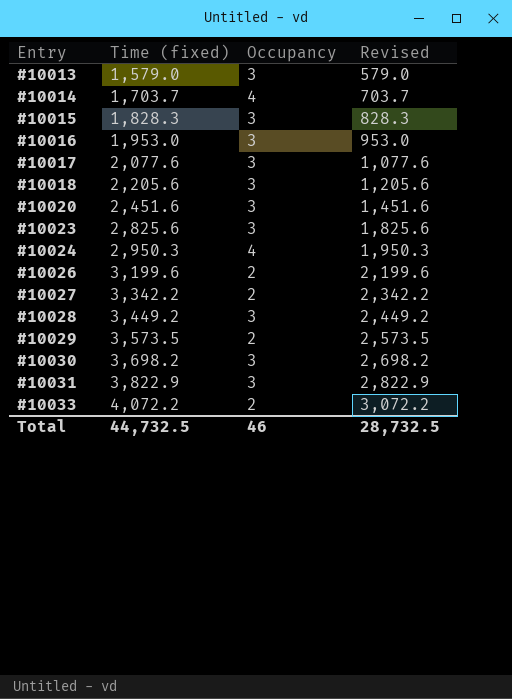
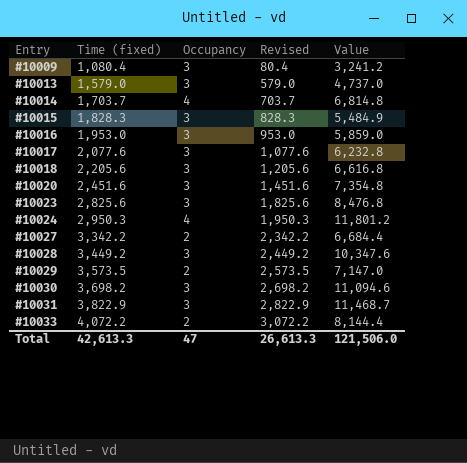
column Value | formula: none -> [Time (fixed)] * [Occupancy]
row #10026: 3,199.6 | 2 | 2,199.6 -> none
row #10009: none -> 1,080.4 | 3 | 80.4 | 3,241.2
Total | Time (fixed): 44,732.5 -> 42,613.3
Total | Occupancy: 46 -> 47
Total | Revised: 28,732.5 -> 26,613.3

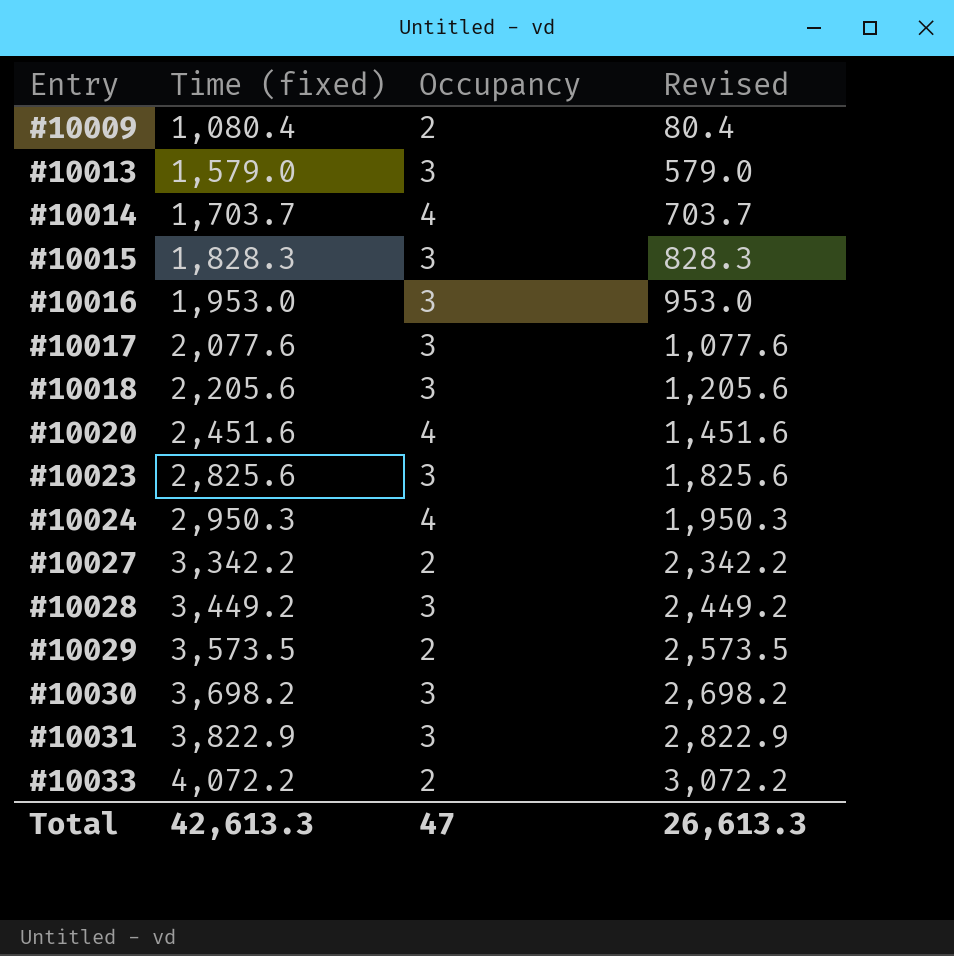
column Value | formula: [Time (fixed)] * [Occupancy] -> none
#10009 | Occupancy: 3 -> 2
#10020 | Occupancy: 3 -> 4

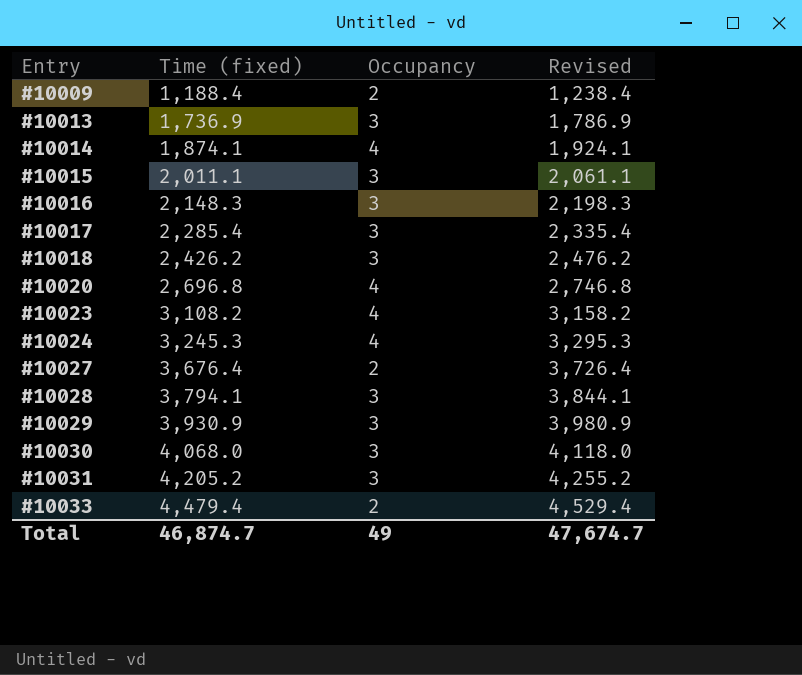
column Revised | formula: [Time (fixed)] - 1000 -> [Time (fixed)] + 50
#10009 | Time (fixed): 1,080.4 -> 1,188.4
#10013 | Time (fixed): 1,579.0 -> 1,736.9
#10014 | Time (fixed): 1,703.7 -> 1,874.1
#10015 | Time (fixed): 1,828.3 -> 2,011.1
#10016 | Time (fixed): 1,953.0 -> 2,148.3
#10017 | Time (fixed): 2,077.6 -> 2,285.4
#10018 | Time (fixed): 2,205.6 -> 2,426.2
#10020 | Time (fixed): 2,451.6 -> 2,696.8
#10023 | Time (fixed): 2,825.6 -> 3,108.2
#10023 | Occupancy: 3 -> 4
#10024 | Time (fixed): 2,950.3 -> 3,245.3
#10027 | Time (fixed): 3,342.2 -> 3,676.4
#10028 | Time (fixed): 3,449.2 -> 3,794.1
#10029 | Time (fixed): 3,573.5 -> 3,930.9
#10029 | Occupancy: 2 -> 3
#10030 | Time (fixed): 3,698.2 -> 4,068.0
#10031 | Time (fixed): 3,822.9 -> 4,205.2
#10033 | Time (fixed): 4,072.2 -> 4,479.4
Total | Time (fixed): 42,613.3 -> 46,874.7
Total | Occupancy: 47 -> 49
Total | Revised: 26,613.3 -> 47,674.7

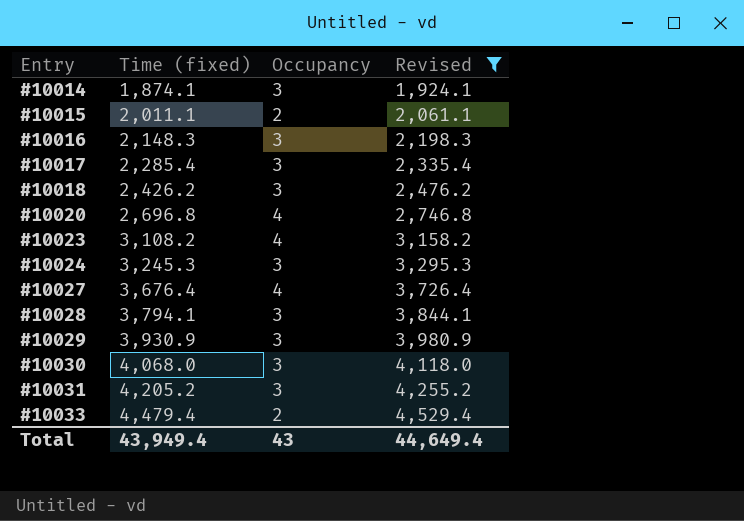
filter: none -> Revised >= 1,924.1
#10014 | Occupancy: 4 -> 3
#10015 | Occupancy: 3 -> 2
#10024 | Occupancy: 4 -> 3
#10027 | Occupancy: 2 -> 4
Total | Time (fixed): 46,874.7 -> 43,949.4
Total | Occupancy: 49 -> 43
Total | Revised: 47,674.7 -> 44,649.4

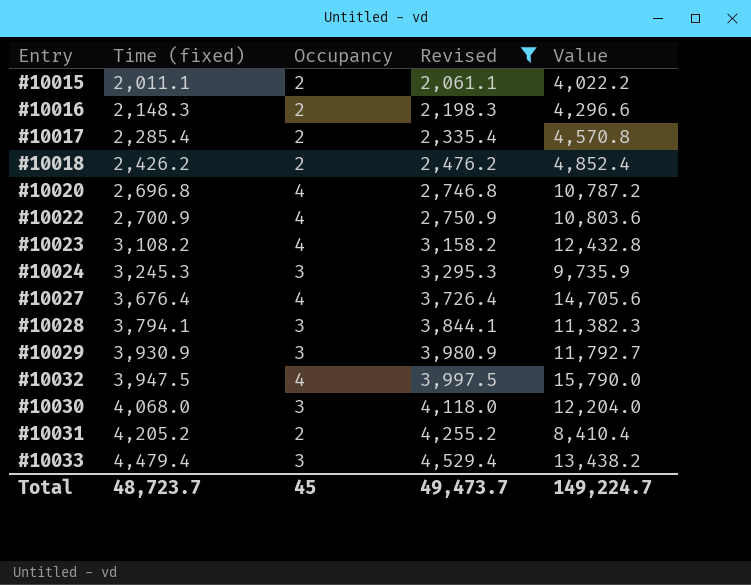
column Value | formula: none -> [Time (fixed)] * [Occupancy]
row #10014: 1,874.1 | 3 | 1,924.1 -> none
#10016 | Occupancy: 3 -> 2
#10017 | Occupancy: 3 -> 2
#10018 | Occupancy: 3 -> 2
row #10022: none -> 2,700.9 | 4 | 2,750.9 | 10,803.6
row #10032: none -> 3,947.5 | 4 | 3,997.5 | 15,790.0
#10031 | Occupancy: 3 -> 2
#10033 | Occupancy: 2 -> 3
Total | Time (fixed): 43,949.4 -> 48,723.7
Total | Occupancy: 43 -> 45
Total | Revised: 44,649.4 -> 49,473.7

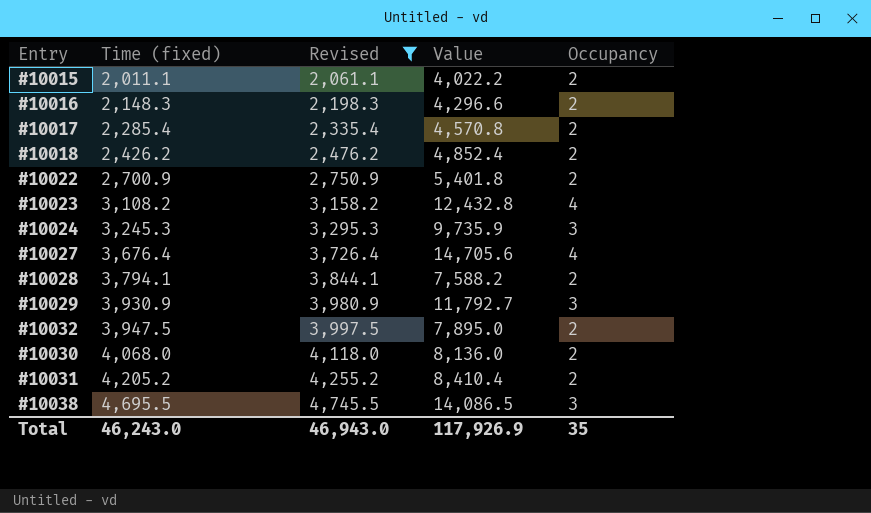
column Occupancy | position: 3 -> 5
row #10020: 2,696.8 | 4 | 2,746.8 | 10,787.2 -> none
row #10033: 4,479.4 | 3 | 4,529.4 | 13,438.2 -> none
#10022 | Value: 10,803.6 -> 5,401.8
#10022 | Occupancy: 4 -> 2
#10028 | Value: 11,382.3 -> 7,588.2
#10028 | Occupancy: 3 -> 2
#10032 | Value: 15,790.0 -> 7,895.0
#10032 | Occupancy: 4 -> 2
#10030 | Value: 12,204.0 -> 8,136.0
#10030 | Occupancy: 3 -> 2
row #10038: none -> 4,695.5 | 4,745.5 | 14,086.5 | 3
Total | Time (fixed): 48,723.7 -> 46,243.0
Total | Revised: 49,473.7 -> 46,943.0
Total | Value: 149,224.7 -> 117,926.9
Total | Occupancy: 45 -> 35

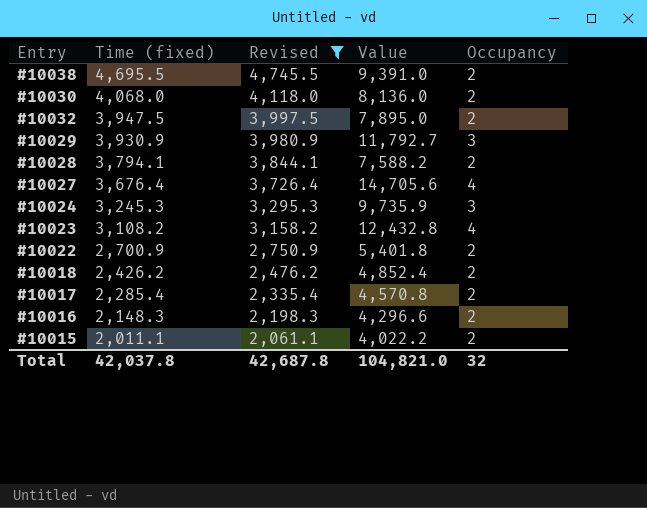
row order: Time (fixed) ascending -> Time (fixed) descending
row #10031: 4,205.2 | 4,255.2 | 8,410.4 | 2 -> none
#10038 | Value: 14,086.5 -> 9,391.0
#10038 | Occupancy: 3 -> 2
Total | Time (fixed): 46,243.0 -> 42,037.8
Total | Revised: 46,943.0 -> 42,687.8
Total | Value: 117,926.9 -> 104,821.0
Total | Occupancy: 35 -> 32

